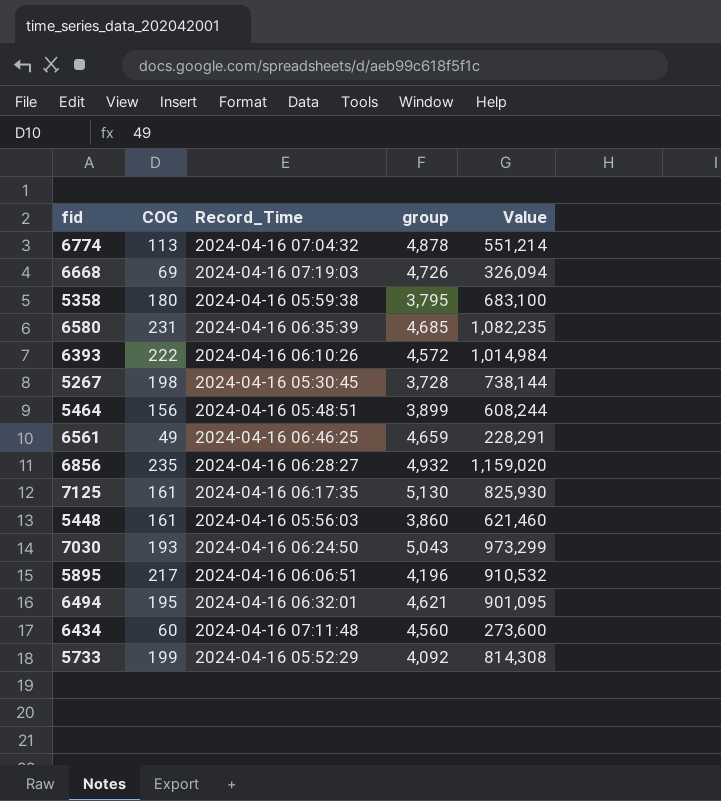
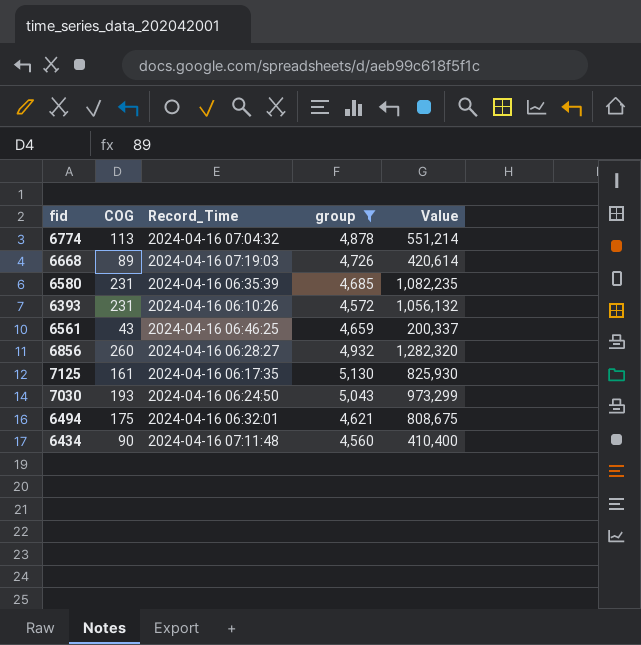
filter: none -> group >= 4,560
6668 | COG: 69 -> 89
6668 | Value: 326,094 -> 420,614
6393 | COG: 222 -> 231
6393 | Value: 1,014,984 -> 1,056,132
6561 | COG: 49 -> 43
6561 | Value: 228,291 -> 200,337
6856 | COG: 235 -> 260
6856 | Value: 1,159,020 -> 1,282,320
6494 | COG: 195 -> 175
6494 | Value: 901,095 -> 808,675
6434 | COG: 60 -> 90
6434 | Value: 273,600 -> 410,400

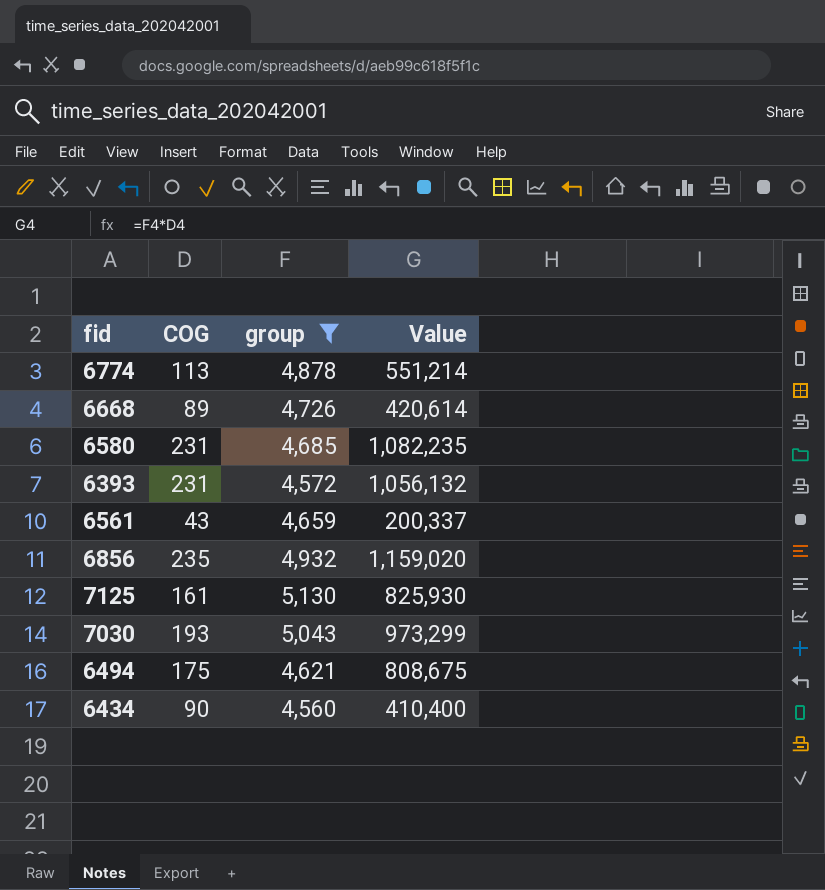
column Record_Time | position: 3 -> none
6856 | COG: 260 -> 235
6856 | Value: 1,282,320 -> 1,159,020

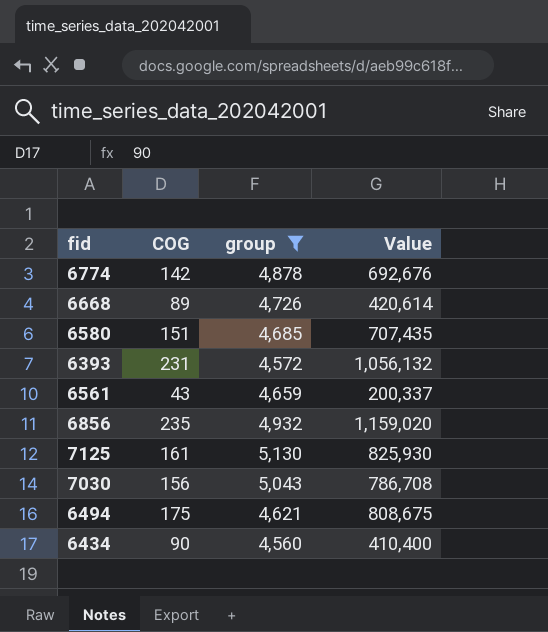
6774 | COG: 113 -> 142
6774 | Value: 551,214 -> 692,676
6580 | COG: 231 -> 151
6580 | Value: 1,082,235 -> 707,435
7030 | COG: 193 -> 156
7030 | Value: 973,299 -> 786,708

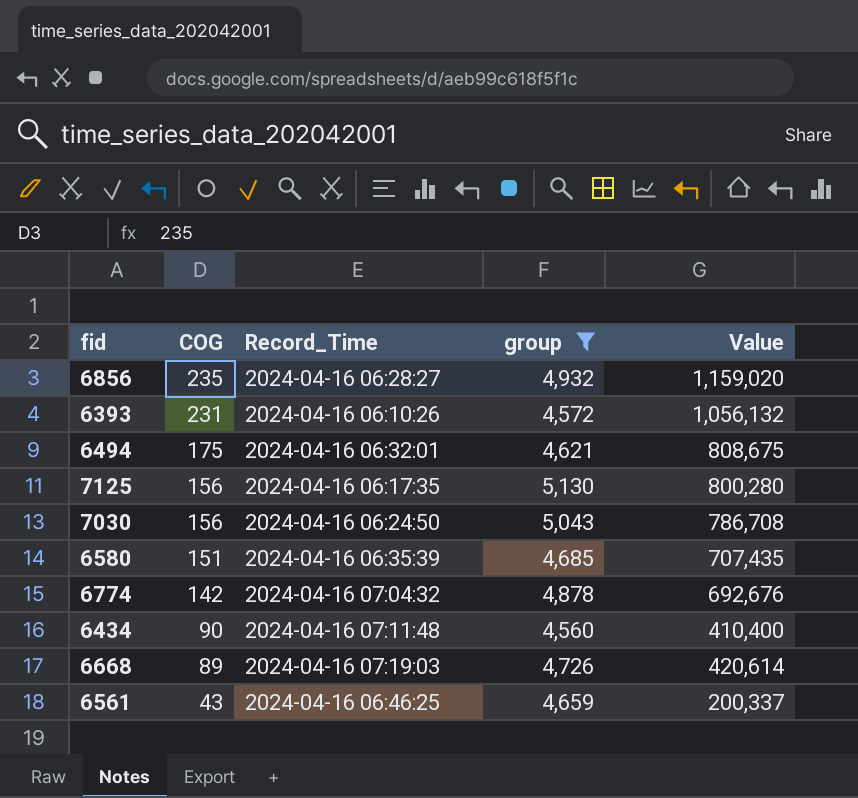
row order: none -> COG descending
column Record_Time | position: none -> 3
7125 | COG: 161 -> 156
7125 | Value: 825,930 -> 800,280

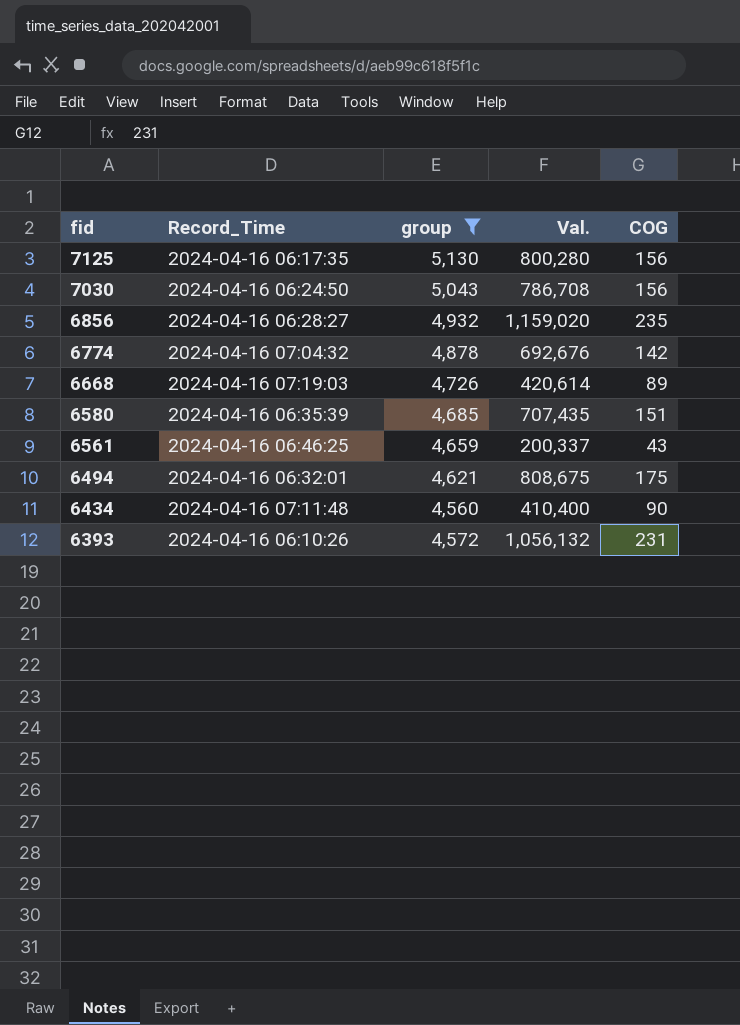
row order: COG descending -> fid descending
column name: Value -> Val.
column COG | position: 2 -> 5

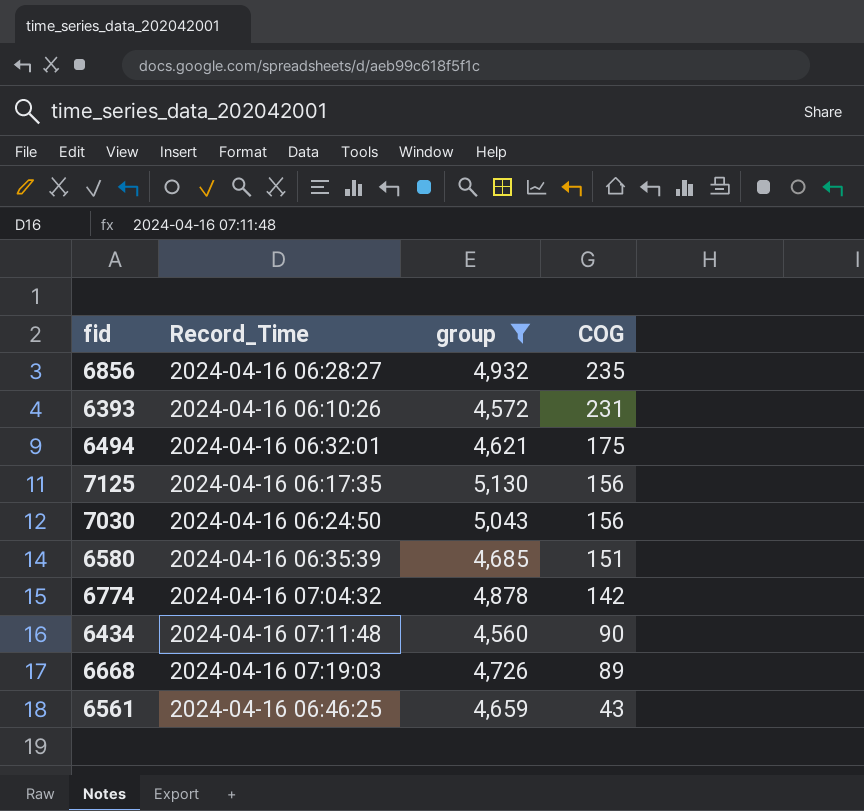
row order: fid descending -> COG descending
column Val. | formula: [group] * [COG] -> none

